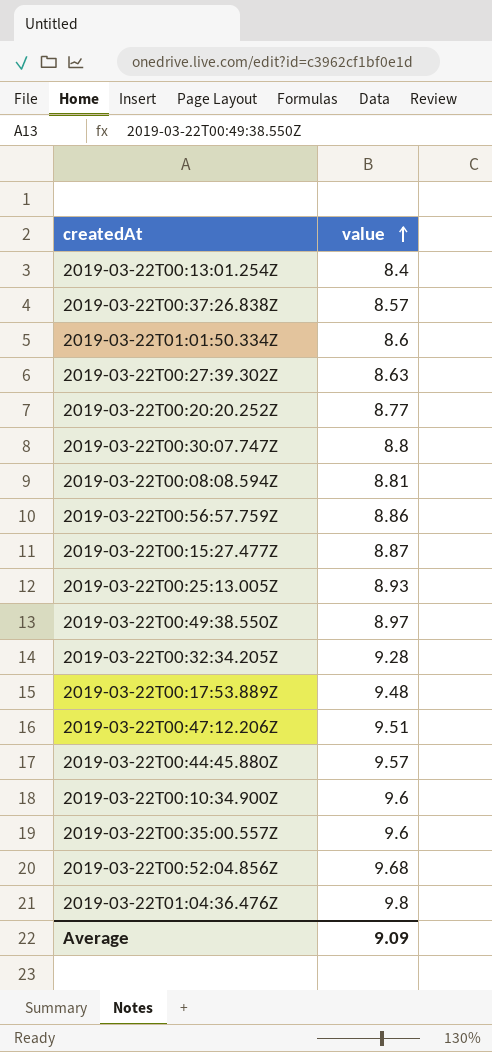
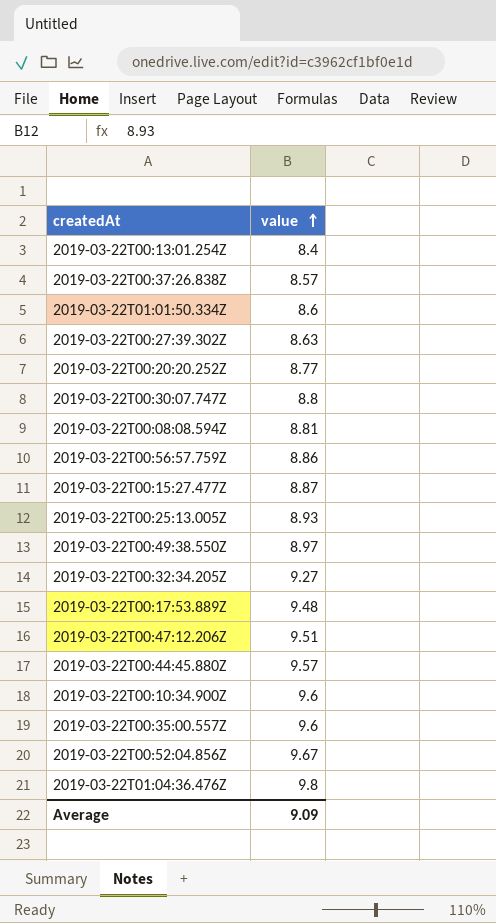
2019-03-22T00:32:34.205Z | value: 9.28 -> 9.27
2019-03-22T00:52:04.856Z | value: 9.68 -> 9.67

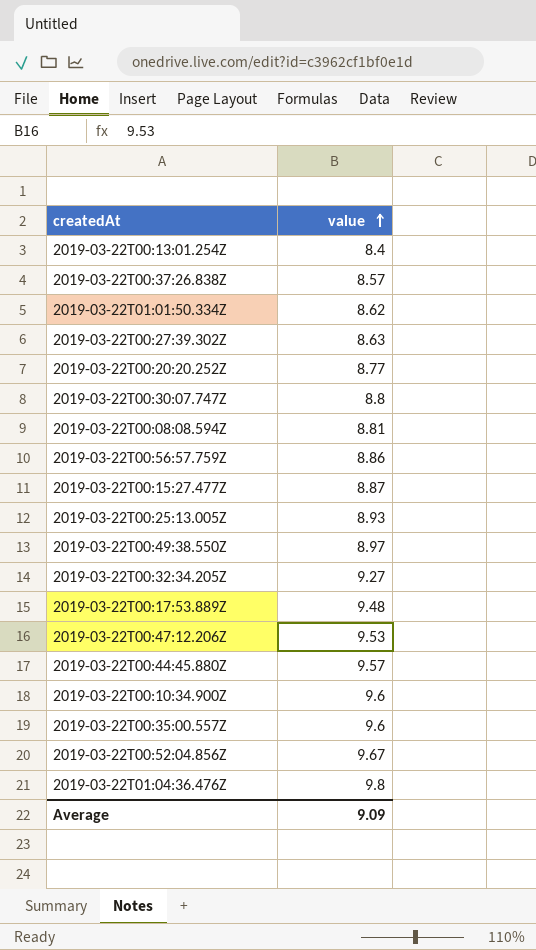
2019-03-22T01:01:50.334Z | value: 8.6 -> 8.62
2019-03-22T00:47:12.206Z | value: 9.51 -> 9.53

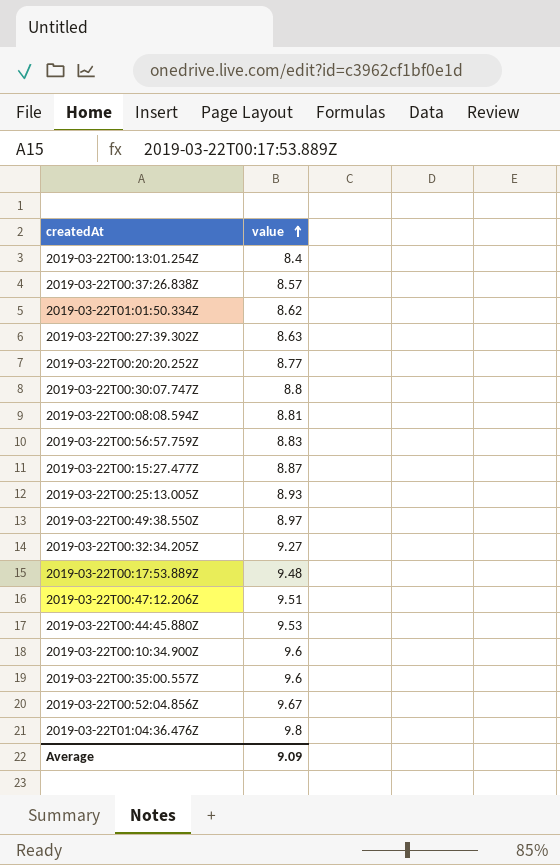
2019-03-22T00:56:57.759Z | value: 8.86 -> 8.83
2019-03-22T00:47:12.206Z | value: 9.53 -> 9.51
2019-03-22T00:44:45.880Z | value: 9.57 -> 9.53

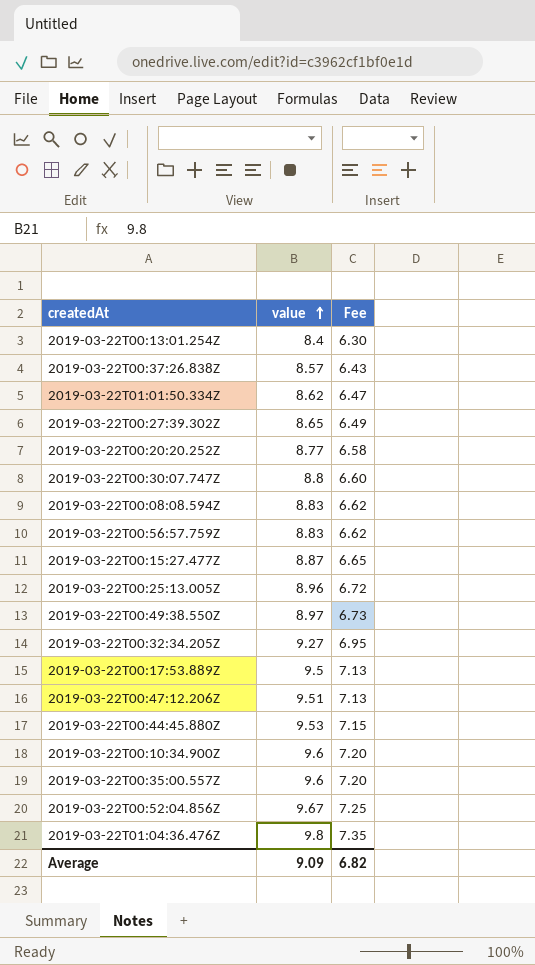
column Fee | formula: none -> [value] * 0.75
2019-03-22T00:27:39.302Z | value: 8.63 -> 8.65
2019-03-22T00:08:08.594Z | value: 8.81 -> 8.83
2019-03-22T00:25:13.005Z | value: 8.93 -> 8.96
2019-03-22T00:17:53.889Z | value: 9.48 -> 9.5

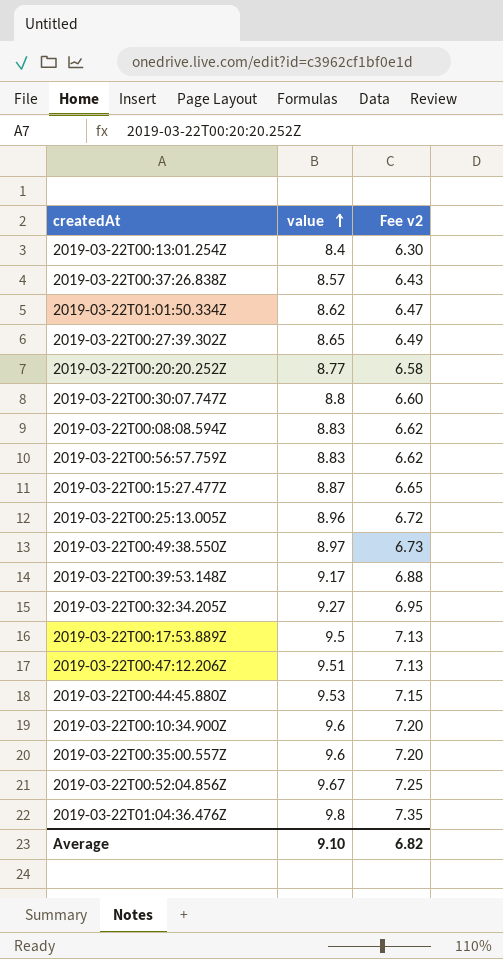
column name: Fee -> Fee v2
row 2019-03-22T00:39:53.148Z: none -> 9.17 | 6.88
Average | value: 9.09 -> 9.10

